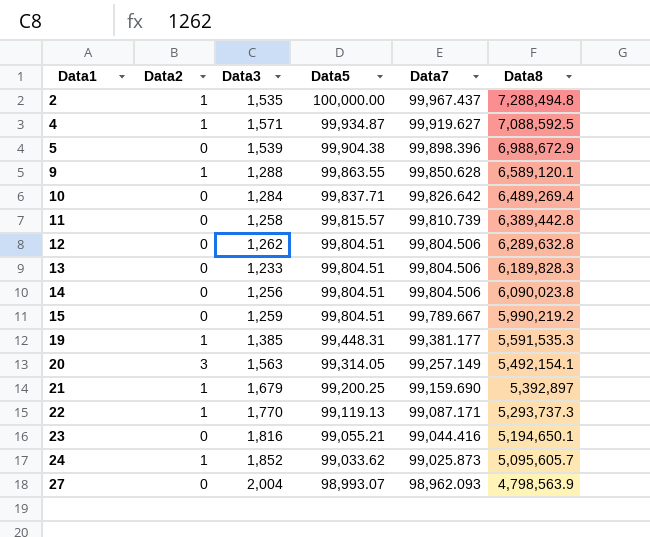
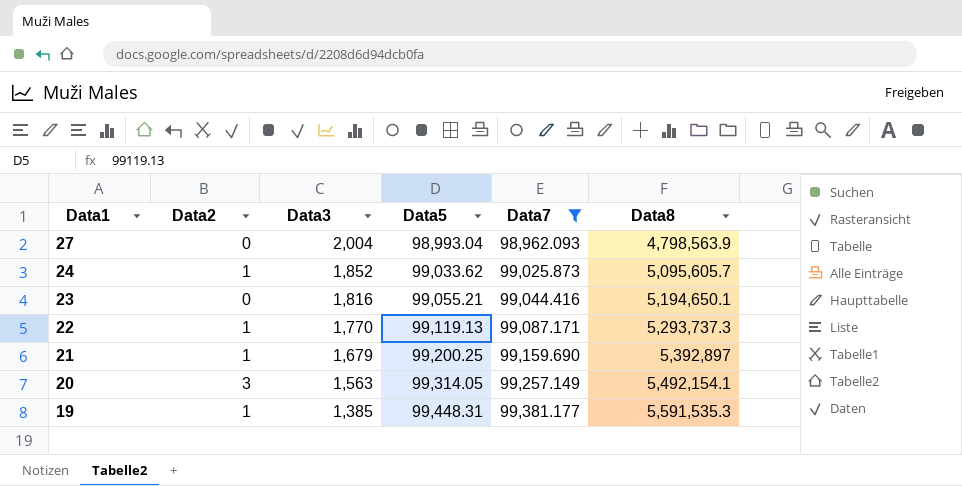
filter: none -> Data7 <= 99,381.177
row order: Data1 ascending -> Data1 descending
27 | Data5: 98,993.07 -> 98,993.04

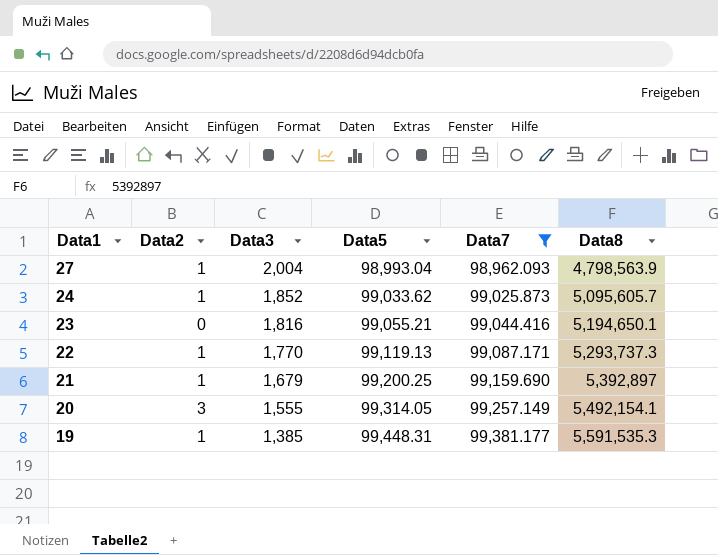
27 | Data2: 0 -> 1
20 | Data3: 1,563 -> 1,555

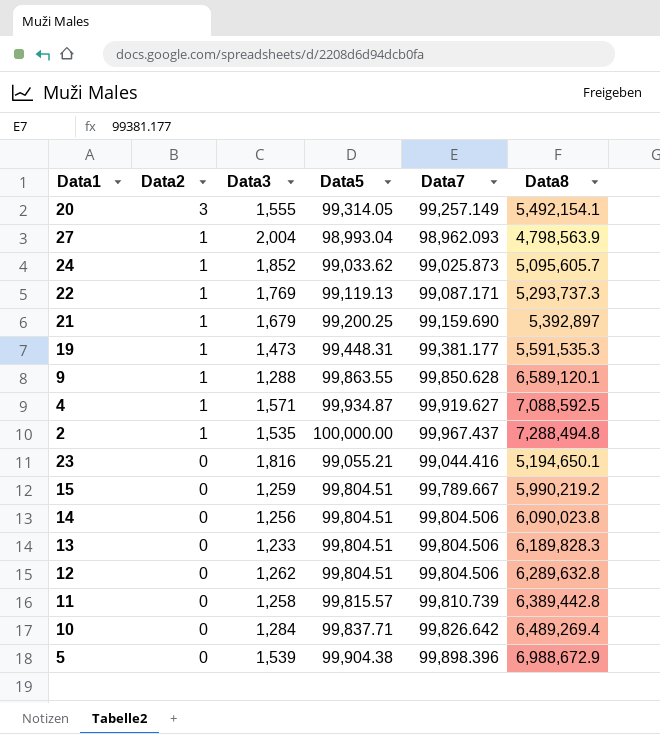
filter: Data7 <= 99,381.177 -> none
row order: Data1 descending -> Data2 descending
22 | Data3: 1,770 -> 1,769
19 | Data3: 1,385 -> 1,473

